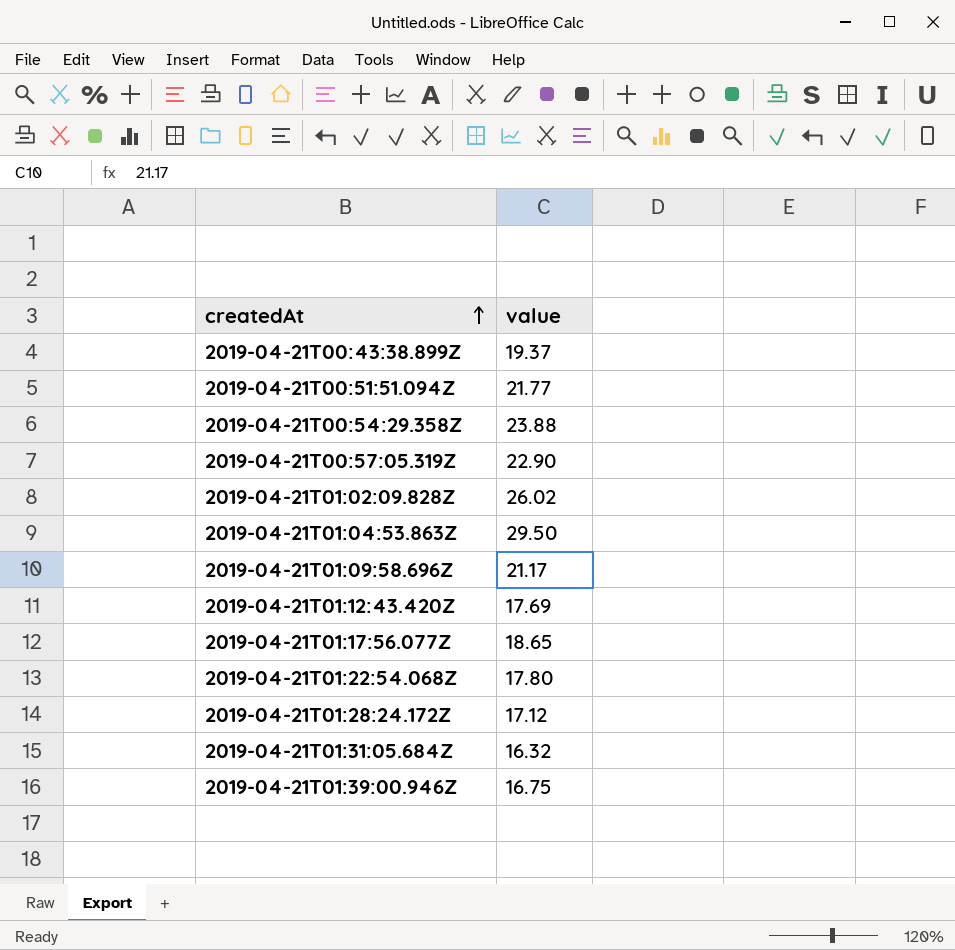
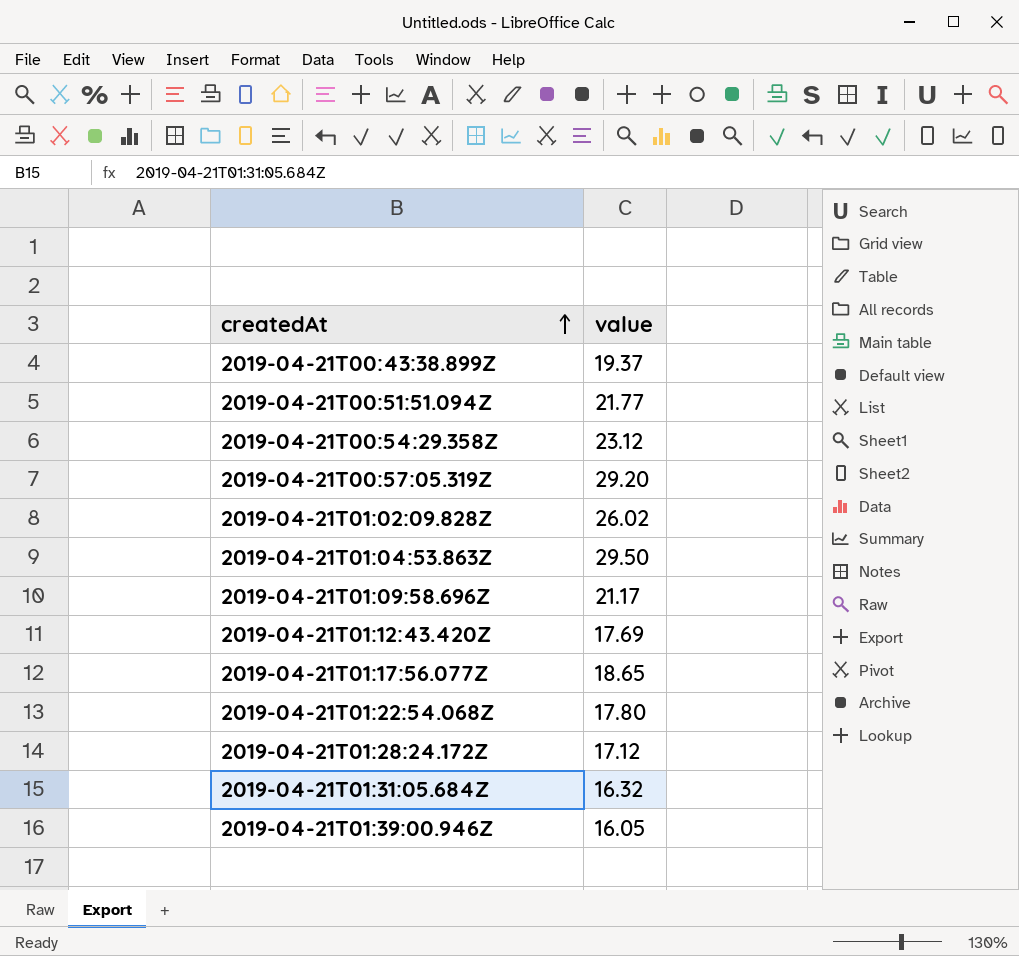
2019-04-21T00:54:29.358Z | value: 23.88 -> 23.12
2019-04-21T00:57:05.319Z | value: 22.90 -> 29.20
2019-04-21T01:39:00.946Z | value: 16.75 -> 16.05

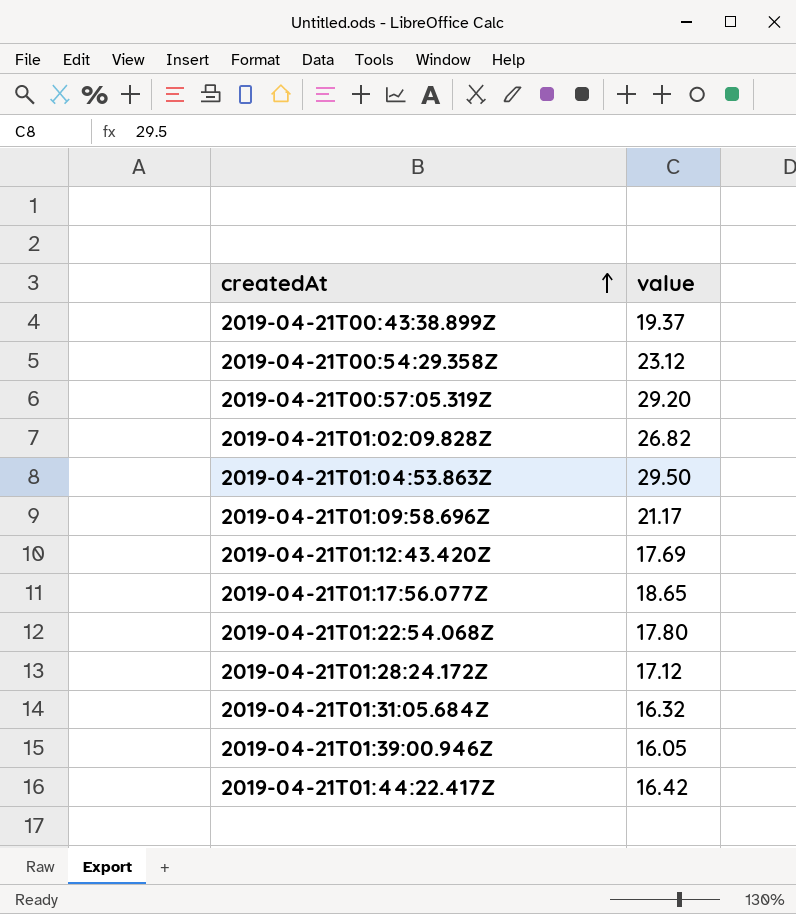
row 2019-04-21T00:51:51.094Z: 21.77 -> none
2019-04-21T01:02:09.828Z | value: 26.02 -> 26.82
row 2019-04-21T01:44:22.417Z: none -> 16.42

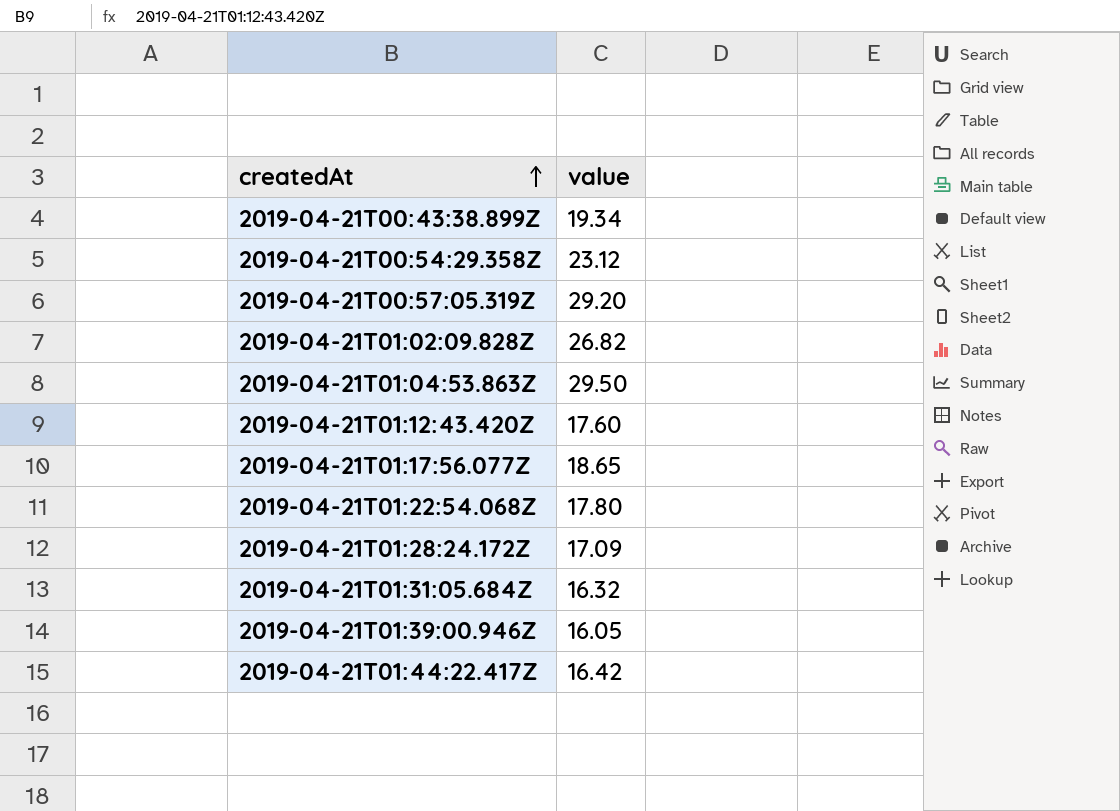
row 2019-04-21T01:09:58.696Z: 21.17 -> none
2019-04-21T00:43:38.899Z | value: 19.37 -> 19.34
2019-04-21T01:12:43.420Z | value: 17.69 -> 17.60
2019-04-21T01:28:24.172Z | value: 17.12 -> 17.09

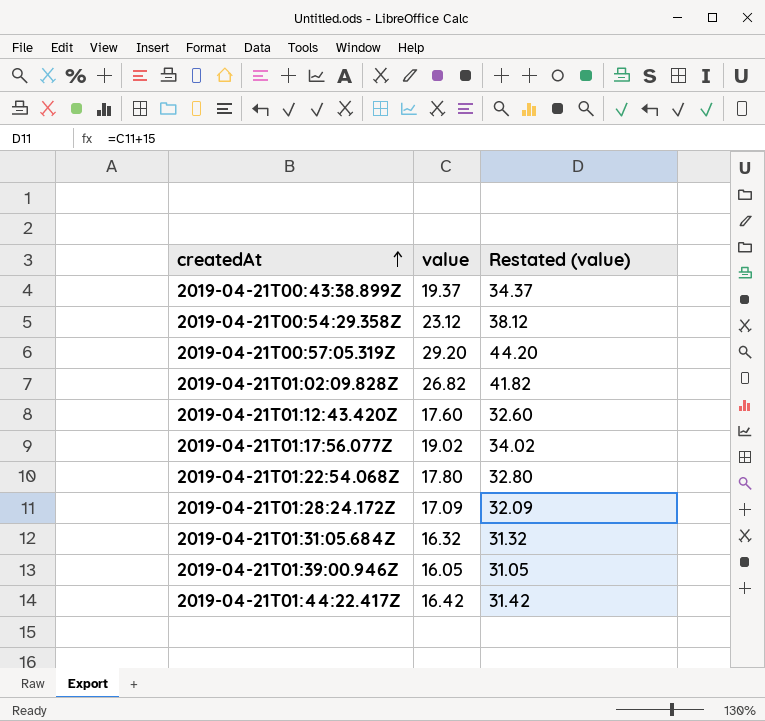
column Restated (value) | formula: none -> [value] + 15
row 2019-04-21T01:04:53.863Z: 29.50 -> none
2019-04-21T00:43:38.899Z | value: 19.34 -> 19.37
2019-04-21T01:17:56.077Z | value: 18.65 -> 19.02

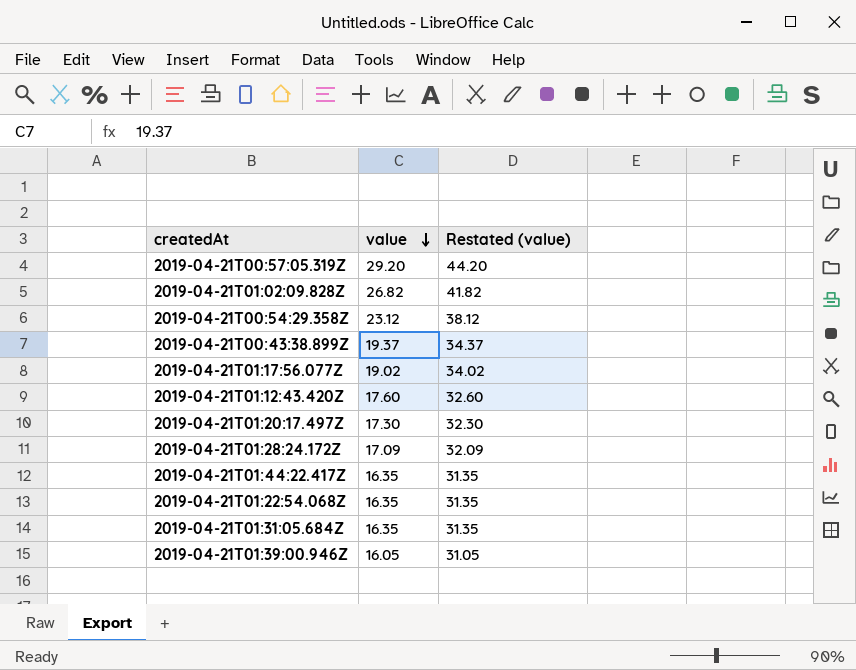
row order: createdAt ascending -> value descending
row 2019-04-21T01:20:17.497Z: none -> 17.30 | 32.30
2019-04-21T01:44:22.417Z | value: 16.42 -> 16.35
2019-04-21T01:44:22.417Z | Restated (value): 31.42 -> 31.35
2019-04-21T01:22:54.068Z | value: 17.80 -> 16.35
2019-04-21T01:22:54.068Z | Restated (value): 32.80 -> 31.35
2019-04-21T01:31:05.684Z | value: 16.32 -> 16.35
2019-04-21T01:31:05.684Z | Restated (value): 31.32 -> 31.35

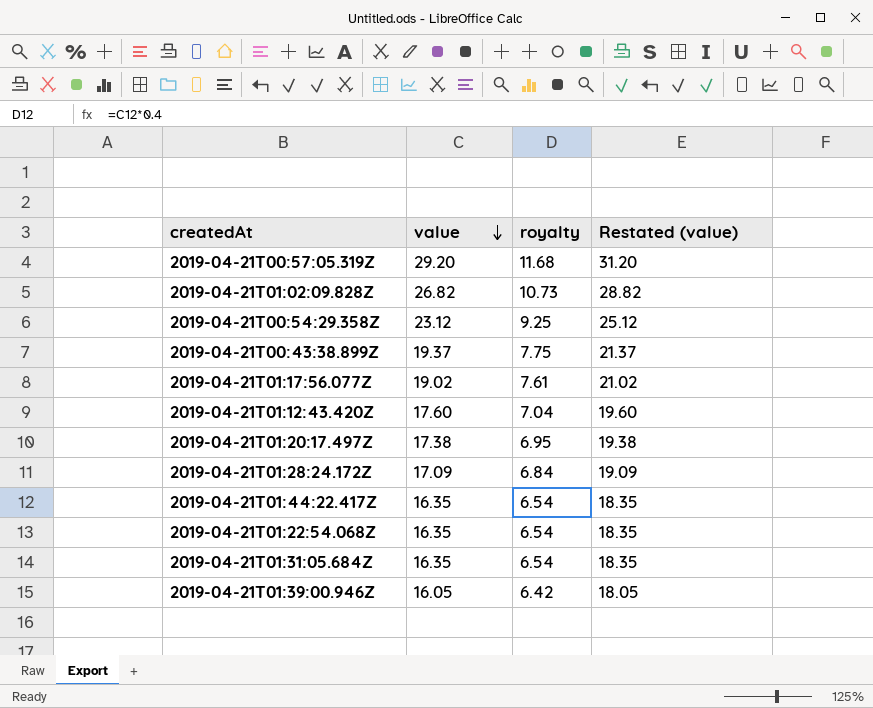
column royalty | formula: none -> [value] * 0.4
column Restated (value) | formula: [value] + 15 -> [value] + 2
2019-04-21T01:20:17.497Z | value: 17.30 -> 17.38

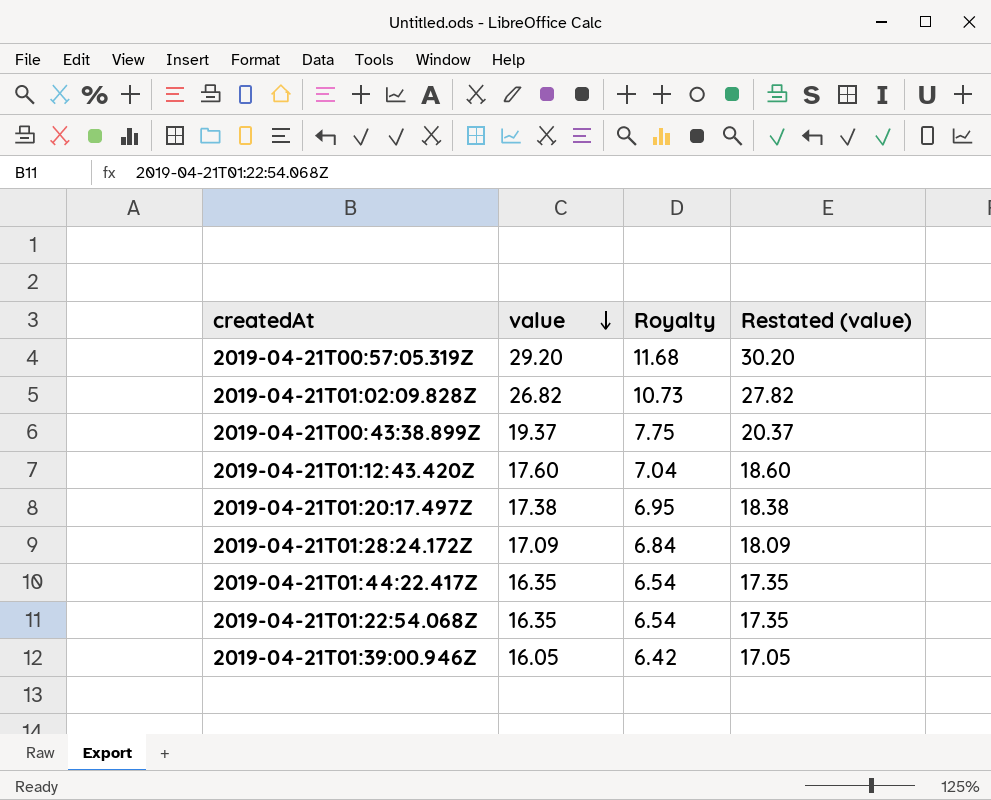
column name: royalty -> Royalty
column Restated (value) | formula: [value] + 2 -> [value] + 1
row 2019-04-21T00:54:29.358Z: 23.12 | 9.25 | 25.12 -> none
row 2019-04-21T01:17:56.077Z: 19.02 | 7.61 | 21.02 -> none
row 2019-04-21T01:31:05.684Z: 16.35 | 6.54 | 18.35 -> none

